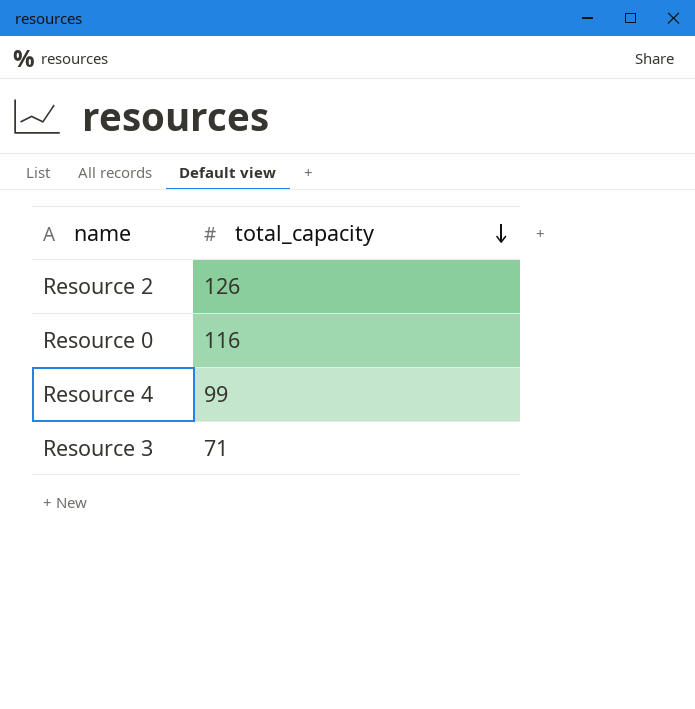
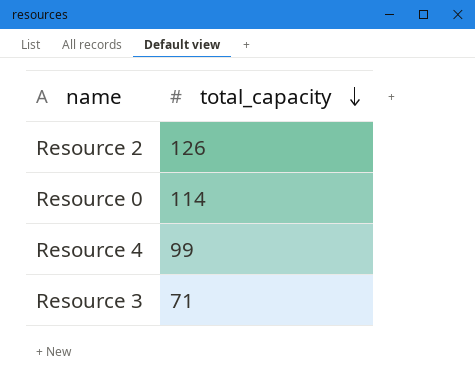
Resource 0 | total_capacity: 116 -> 114

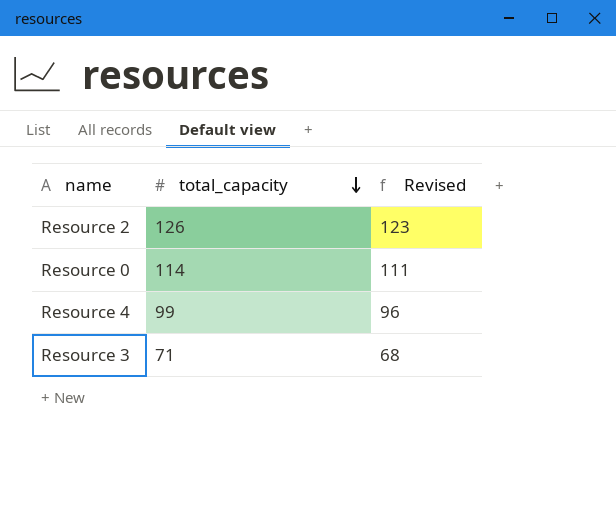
column Revised | formula: none -> [total_capacity] - 3

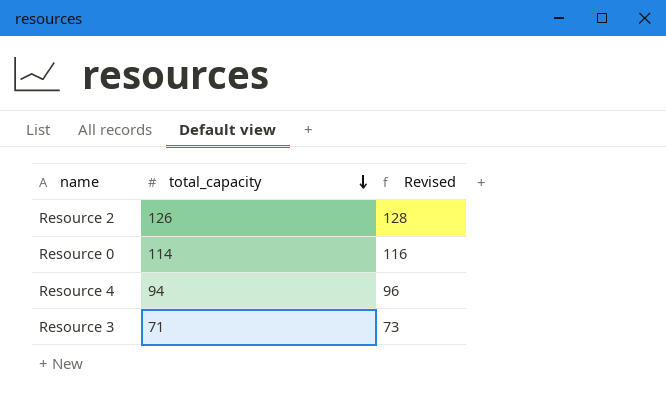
column Revised | formula: [total_capacity] - 3 -> [total_capacity] + 2
Resource 4 | total_capacity: 99 -> 94

